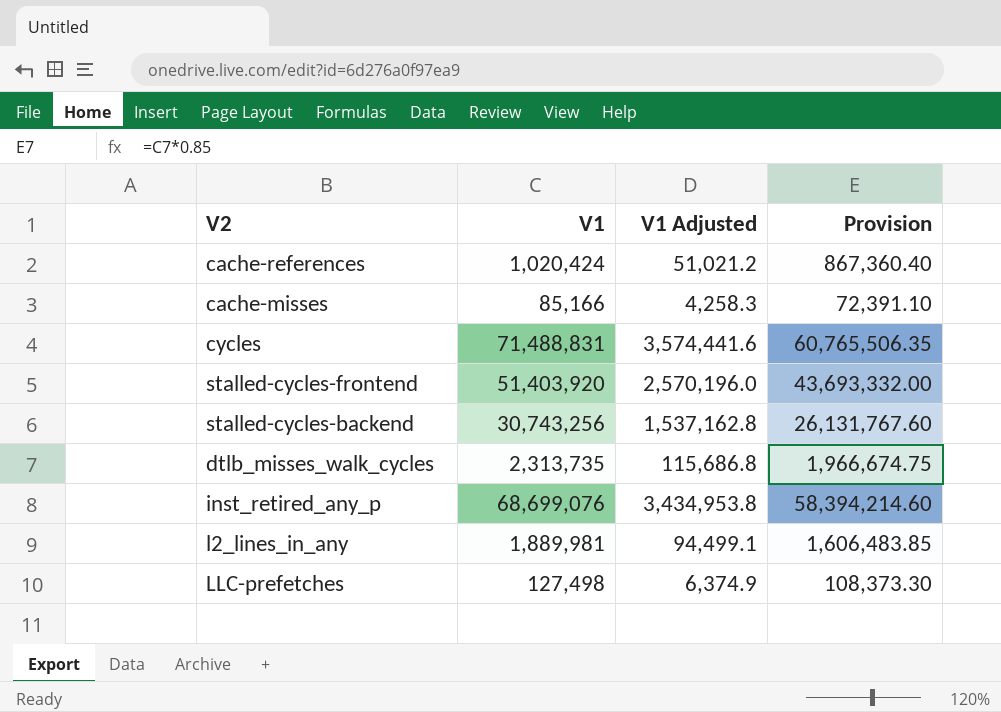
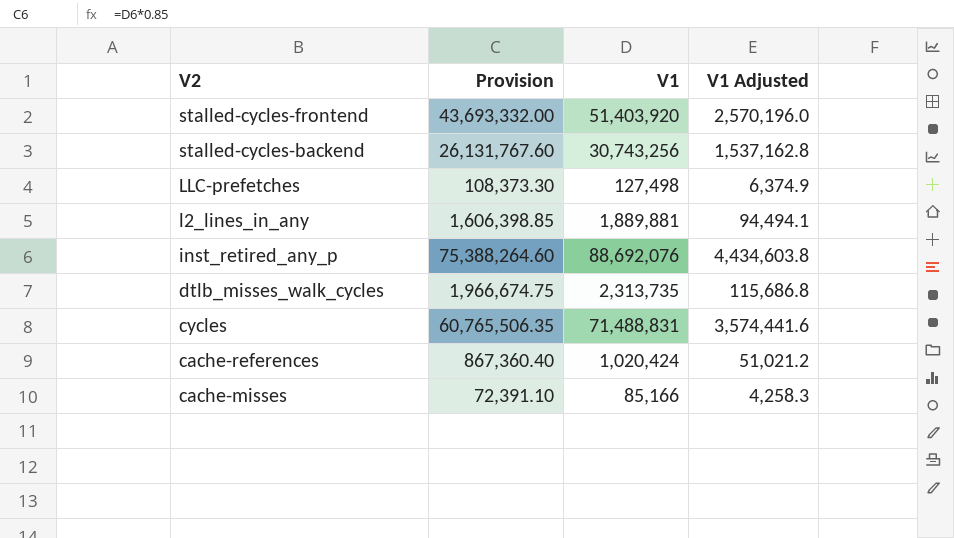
row order: none -> V2 descending
column Provision | position: 4 -> 2
l2_lines_in_any | Provision: 1,606,483.85 -> 1,606,398.85
l2_lines_in_any | V1: 1,889,981 -> 1,889,881
l2_lines_in_any | V1 Adjusted: 94,499.1 -> 94,494.1
inst_retired_any_p | Provision: 58,394,214.60 -> 75,388,264.60
inst_retired_any_p | V1: 68,699,076 -> 88,692,076
inst_retired_any_p | V1 Adjusted: 3,434,953.8 -> 4,434,603.8

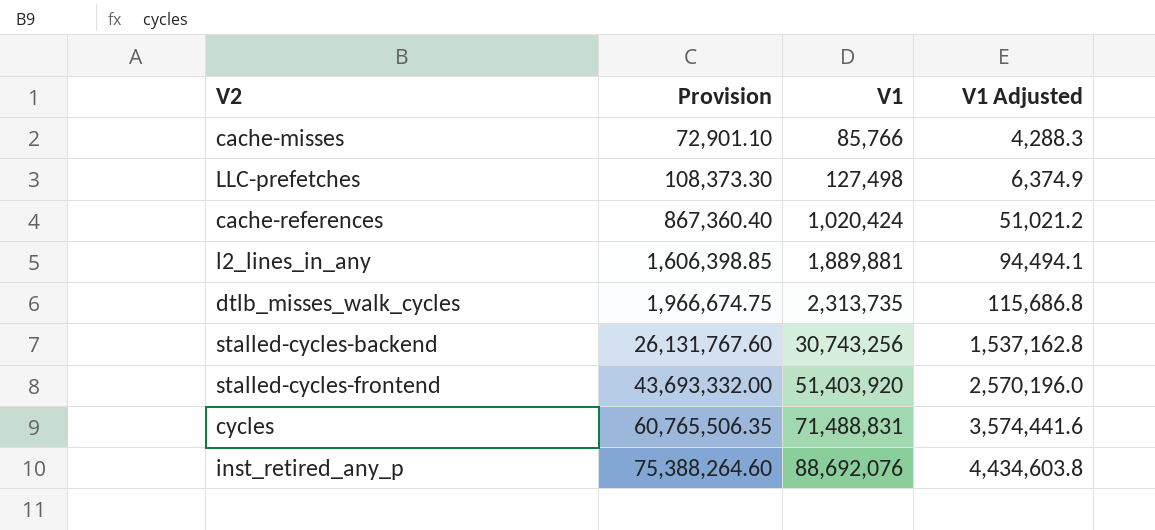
row order: V2 descending -> Provision ascending
cache-misses | Provision: 72,391.10 -> 72,901.10
cache-misses | V1: 85,166 -> 85,766
cache-misses | V1 Adjusted: 4,258.3 -> 4,288.3

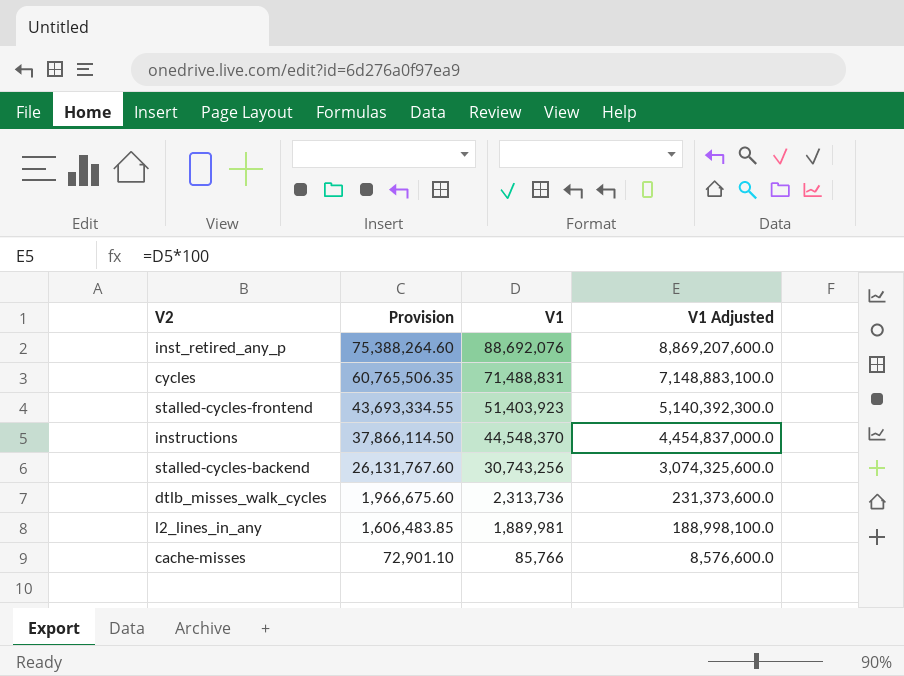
row order: Provision ascending -> Provision descending
column V1 Adjusted | formula: [V1] * 0.05 -> [V1] * 100
row LLC-prefetches: 108,373.30 | 127,498 | 6,374.9 -> none
row cache-references: 867,360.40 | 1,020,424 | 51,021.2 -> none
stalled-cycles-frontend | Provision: 43,693,332.00 -> 43,693,334.55
stalled-cycles-frontend | V1: 51,403,920 -> 51,403,923
row instructions: none -> 37,866,114.50 | 44,548,370 | 4,454,837,000.0
dtlb_misses_walk_cycles | Provision: 1,966,674.75 -> 1,966,675.60
dtlb_misses_walk_cycles | V1: 2,313,735 -> 2,313,736
l2_lines_in_any | Provision: 1,606,398.85 -> 1,606,483.85
l2_lines_in_any | V1: 1,889,881 -> 1,889,981

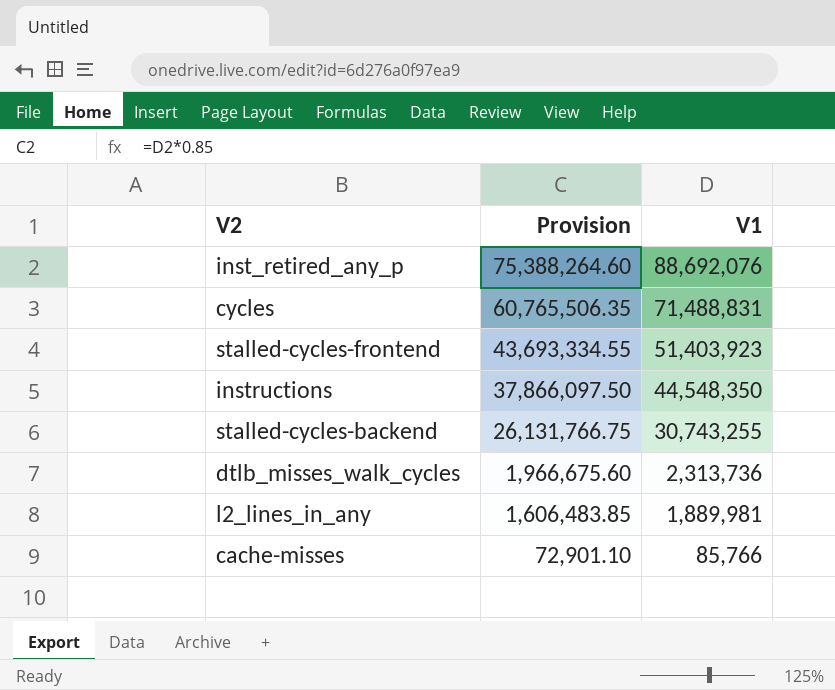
column V1 Adjusted | formula: [V1] * 100 -> none
instructions | Provision: 37,866,114.50 -> 37,866,097.50
instructions | V1: 44,548,370 -> 44,548,350
stalled-cycles-backend | Provision: 26,131,767.60 -> 26,131,766.75
stalled-cycles-backend | V1: 30,743,256 -> 30,743,255

